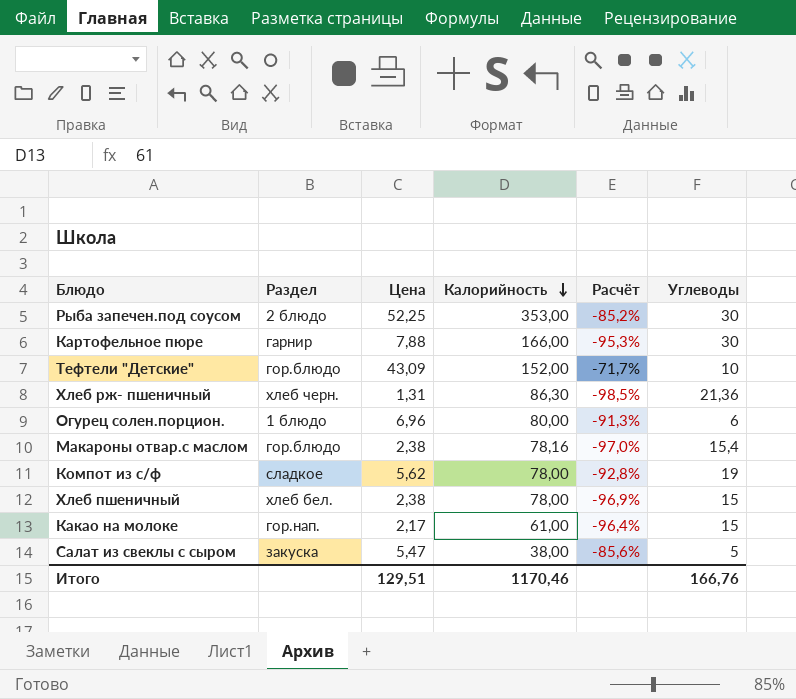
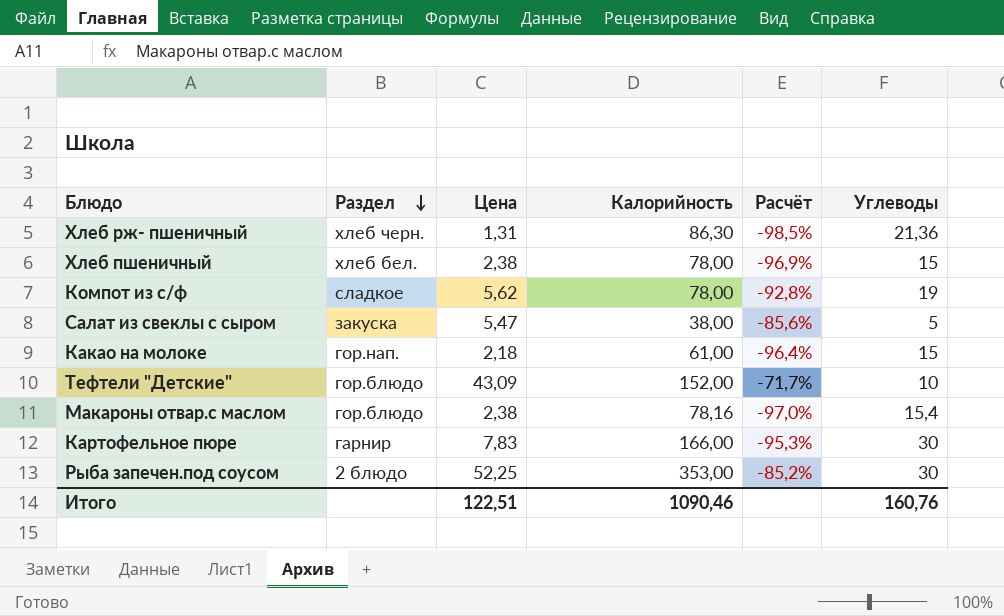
row order: Калорийность descending -> Раздел descending
row Огурец солен.порцион.: 1 блюдо | 6,96 | 80,00 | -91,3% | 6 -> none
Какао на молоке | Цена: 2,17 -> 2,18
Картофельное пюре | Цена: 7,88 -> 7,83
Итого | Цена: 129,51 -> 122,51
Итого | Калорийность: 1170,46 -> 1090,46
Итого | Углеводы: 166,76 -> 160,76

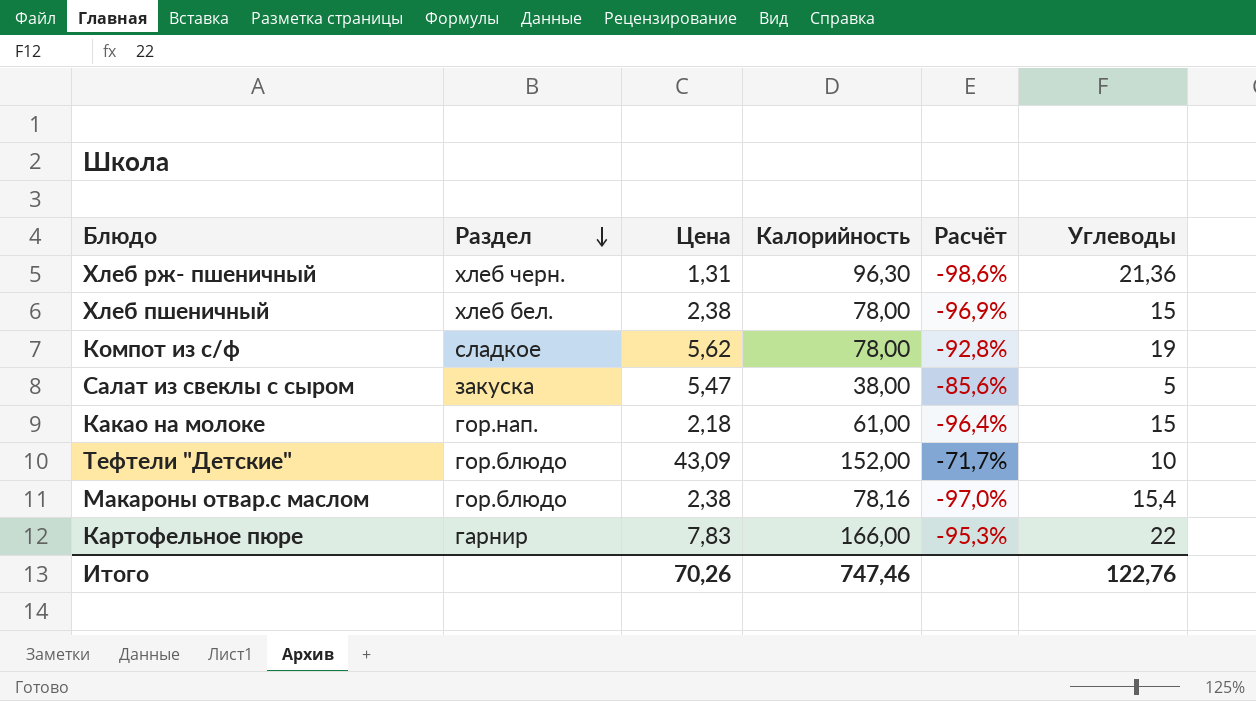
row Рыба запечен.под соусом: 2 блюдо | 52,25 | 353,00 | -85,2% | 30 -> none
Хлеб рж- пшеничный | Калорийность: 86,30 -> 96,30
Хлеб рж- пшеничный | Расчёт: -98,5% -> -98,6%
Картофельное пюре | Углеводы: 30 -> 22
Итого | Цена: 122,51 -> 70,26
Итого | Калорийность: 1090,46 -> 747,46
Итого | Углеводы: 160,76 -> 122,76

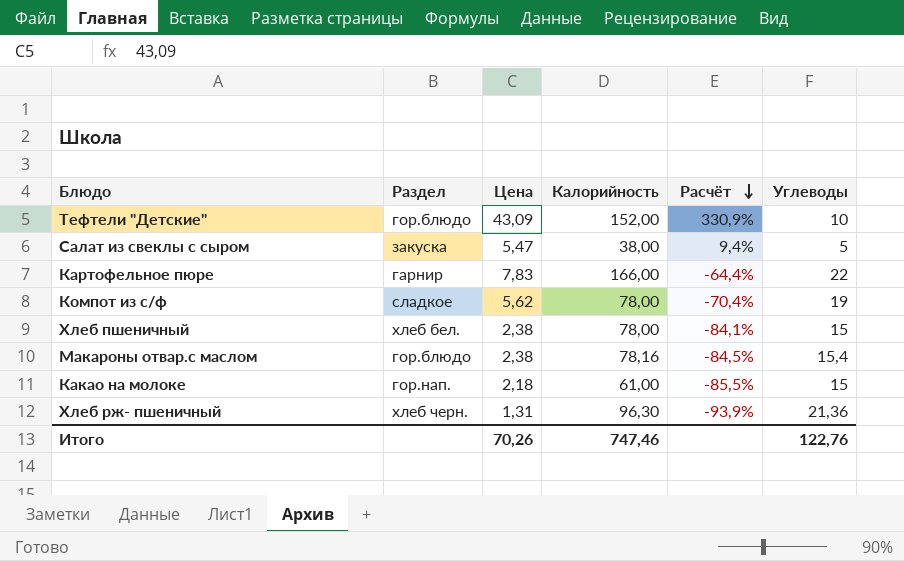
row order: Раздел descending -> Расчёт descending
column Расчёт | formula: ([Цена] - [Калорийность]) / [Калорийность] -> ([Цена] - [Углеводы]) / [Углеводы]

